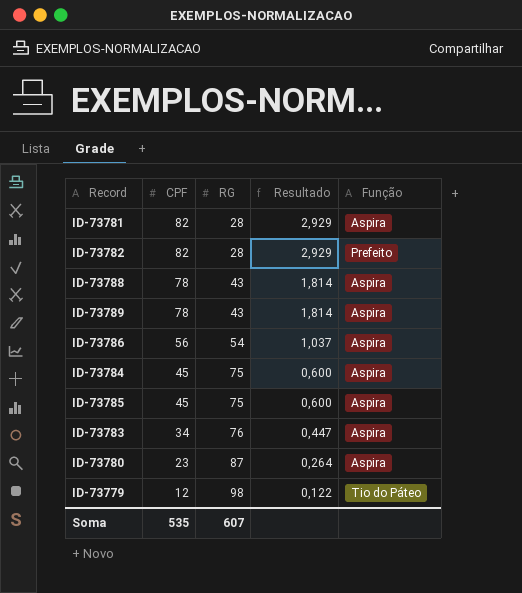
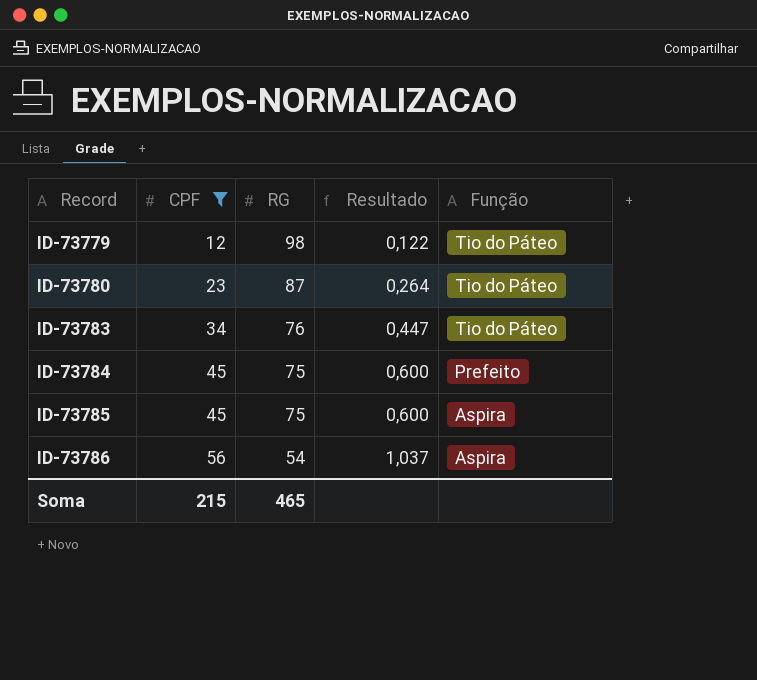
filter: none -> CPF <= 56
row order: CPF descending -> Record ascending
ID-73780 | Função: Aspira -> Tio do Páteo
ID-73783 | Função: Aspira -> Tio do Páteo
ID-73784 | Função: Aspira -> Prefeito
Soma | CPF: 535 -> 215
Soma | RG: 607 -> 465

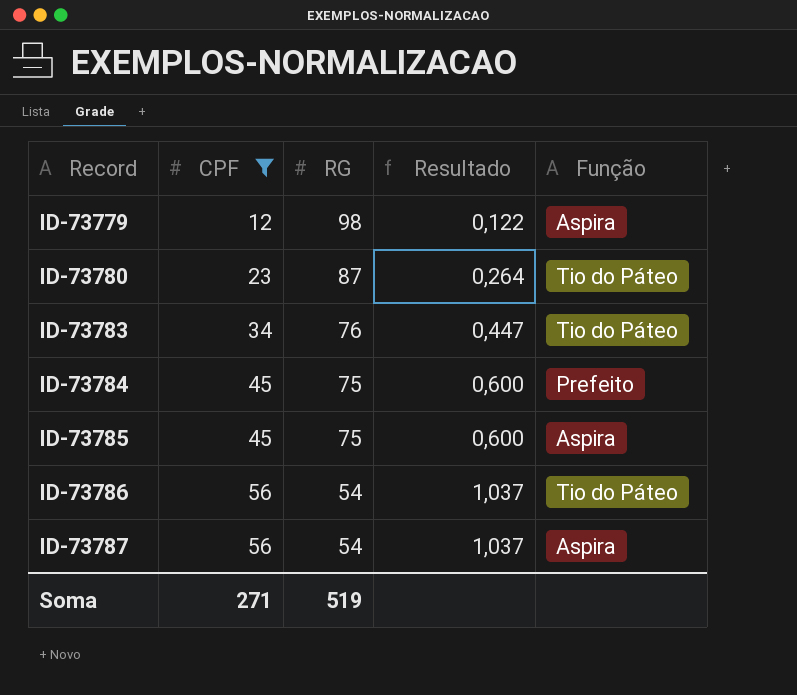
ID-73779 | Função: Tio do Páteo -> Aspira
ID-73786 | Função: Aspira -> Tio do Páteo
row ID-73787: none -> 56 | 54 | 1,037 | Aspira
Soma | CPF: 215 -> 271
Soma | RG: 465 -> 519

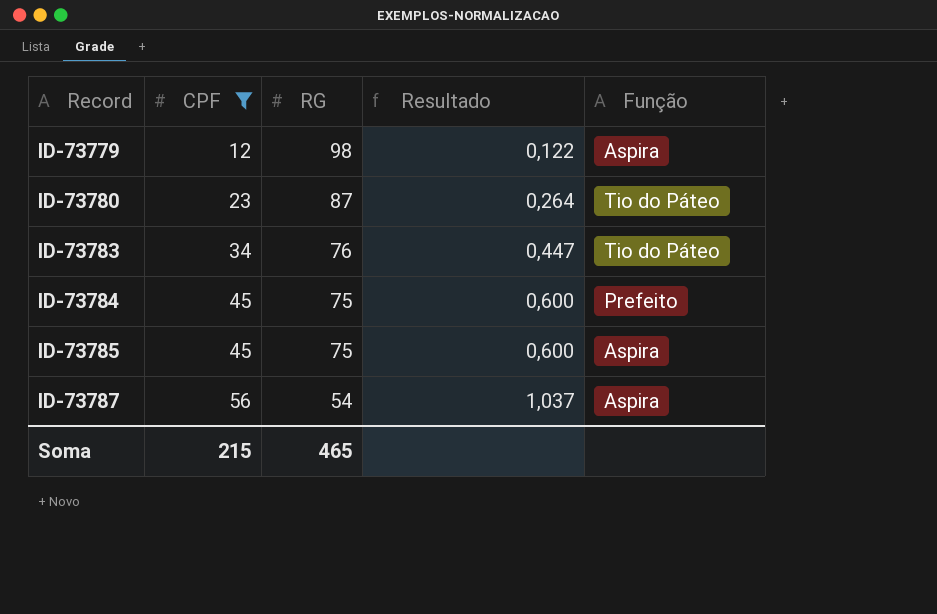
row ID-73786: 56 | 54 | 1,037 | Tio do Páteo -> none
Soma | CPF: 271 -> 215
Soma | RG: 519 -> 465

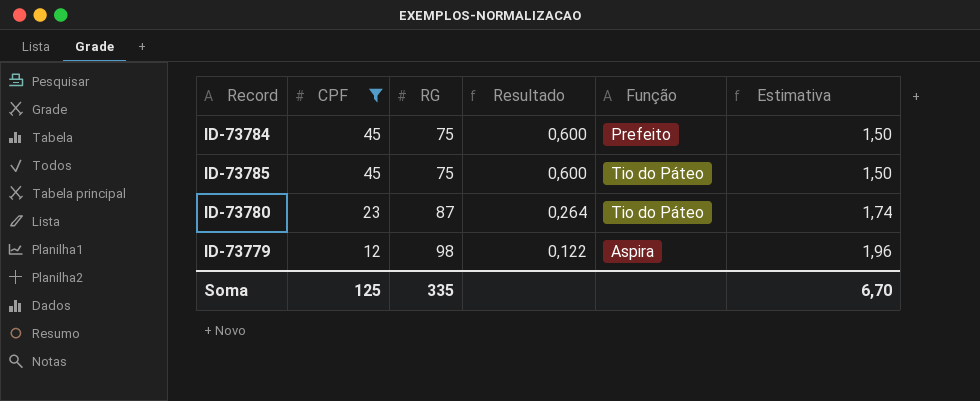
row order: Record ascending -> CPF descending
column Estimativa | formula: none -> [RG] * 0,02
row ID-73783: 34 | 76 | 0,447 | Tio do Páteo -> none
row ID-73787: 56 | 54 | 1,037 | Aspira -> none
ID-73785 | Função: Aspira -> Tio do Páteo
Soma | CPF: 215 -> 125
Soma | RG: 465 -> 335

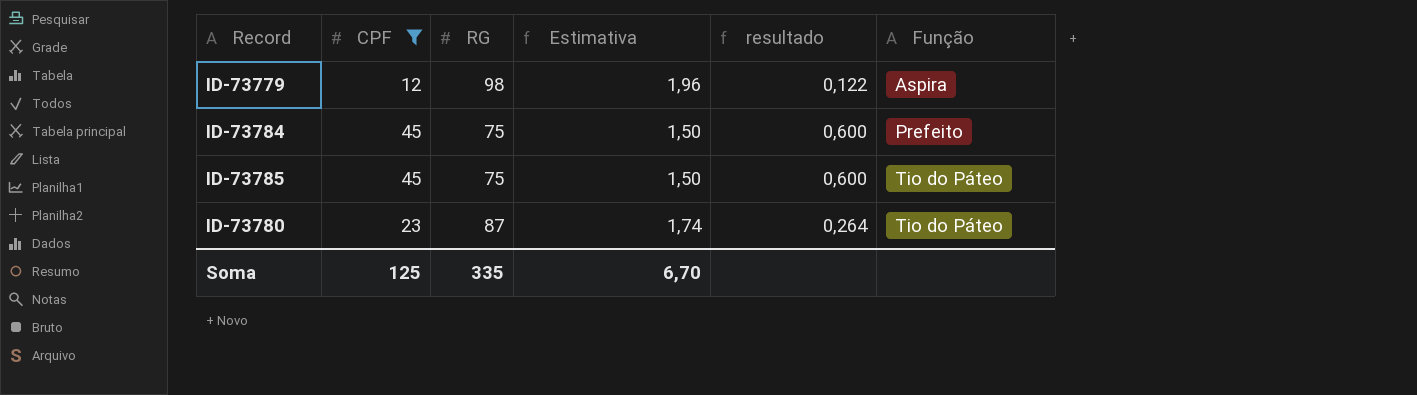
row order: CPF descending -> Função ascending
column Estimativa | position: 6 -> 4
column name: Resultado -> resultado

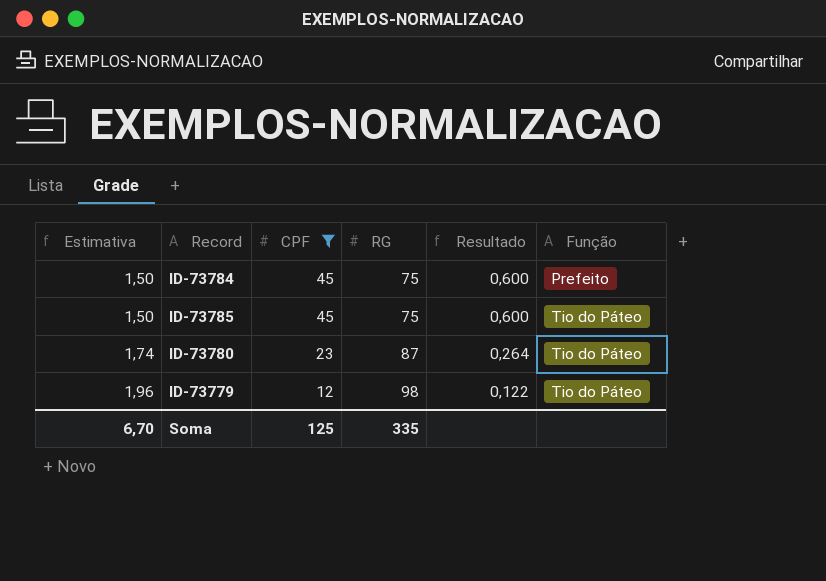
row order: Função ascending -> Estimativa ascending
column Estimativa | position: 4 -> 1
column name: resultado -> Resultado
ID-73779 | Função: Aspira -> Tio do Páteo

